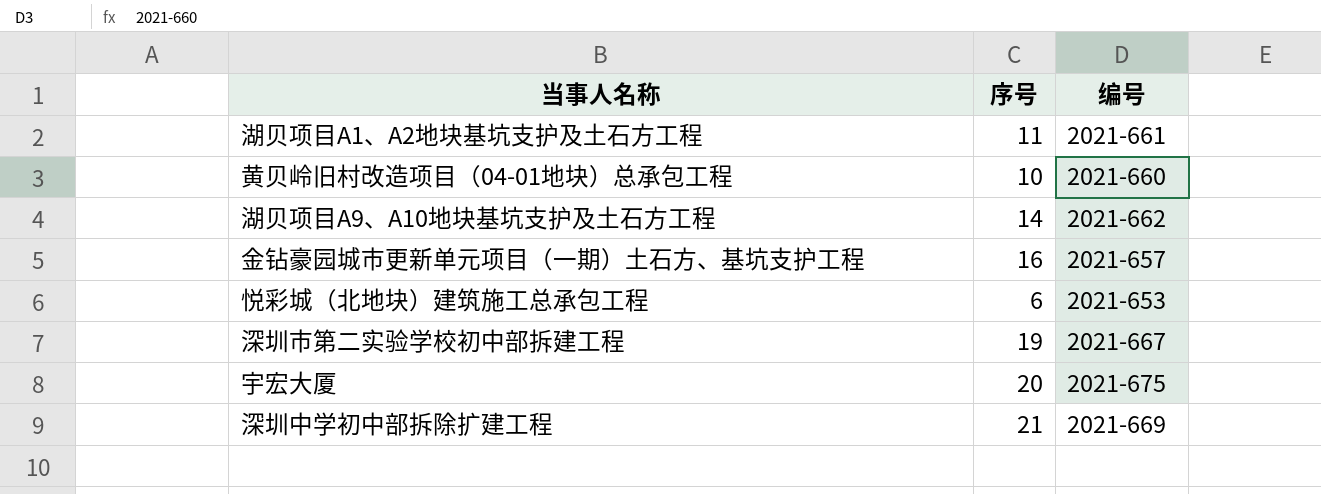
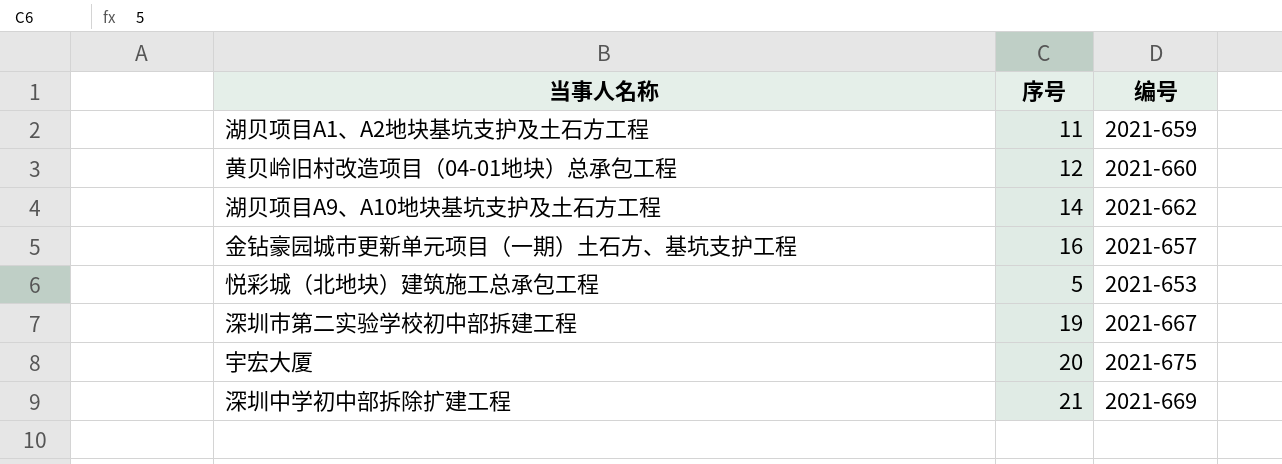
湖贝项目A1、A2地块基坑支护及土石方工程 | 编号: 2021-661 -> 2021-659
黄贝岭旧村改造项目（04-01地块）总承包工程 | 序号: 10 -> 12
悦彩城（北地块）建筑施工总承包工程 | 序号: 6 -> 5

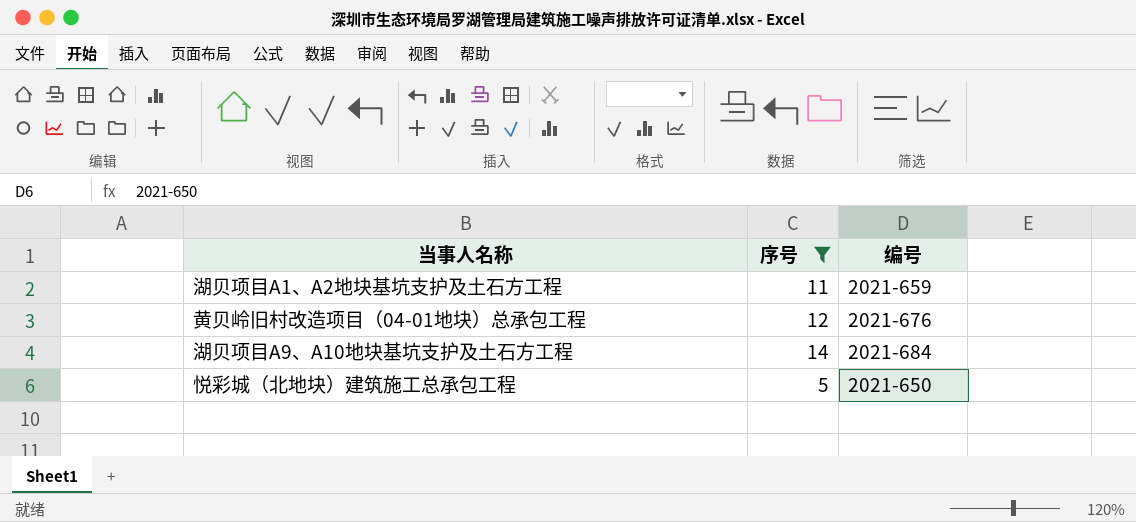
filter: none -> 序号 <= 14
黄贝岭旧村改造项目（04-01地块）总承包工程 | 编号: 2021-660 -> 2021-676
湖贝项目A9、A10地块基坑支护及土石方工程 | 编号: 2021-662 -> 2021-684
悦彩城（北地块）建筑施工总承包工程 | 编号: 2021-653 -> 2021-650

